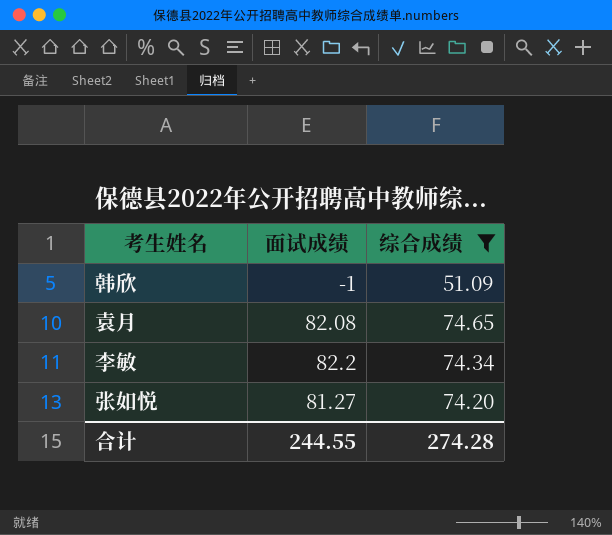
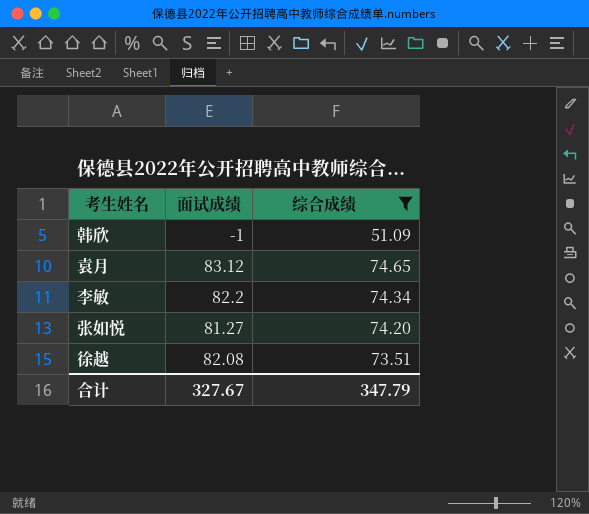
袁月 | 面试成绩: 82.08 -> 83.12
row 徐越: none -> 82.08 | 73.51
合计 | 面试成绩: 244.55 -> 327.67
合计 | 综合成绩: 274.28 -> 347.79

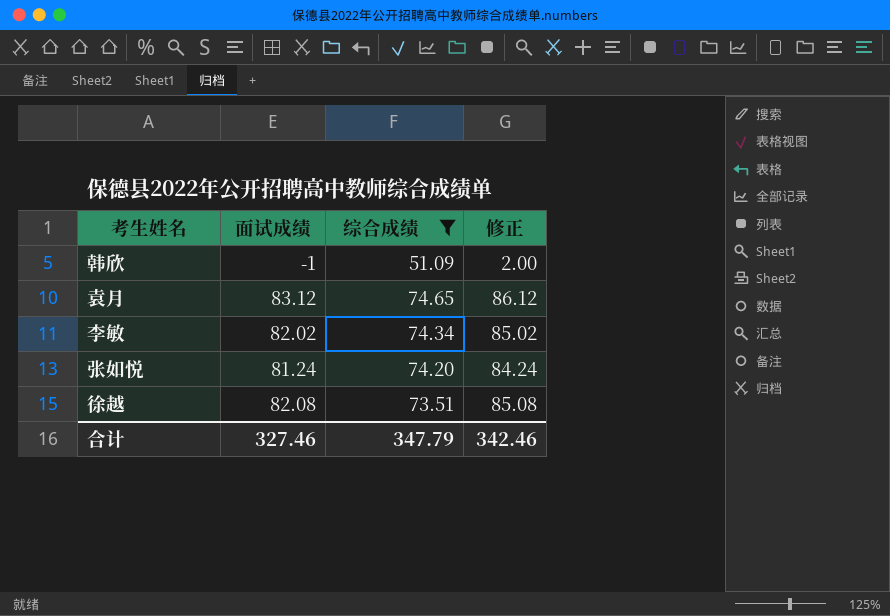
column 修正 | formula: none -> [面试成绩] + 3
李敏 | 面试成绩: 82.2 -> 82.02
张如悦 | 面试成绩: 81.27 -> 81.24
合计 | 面试成绩: 327.67 -> 327.46

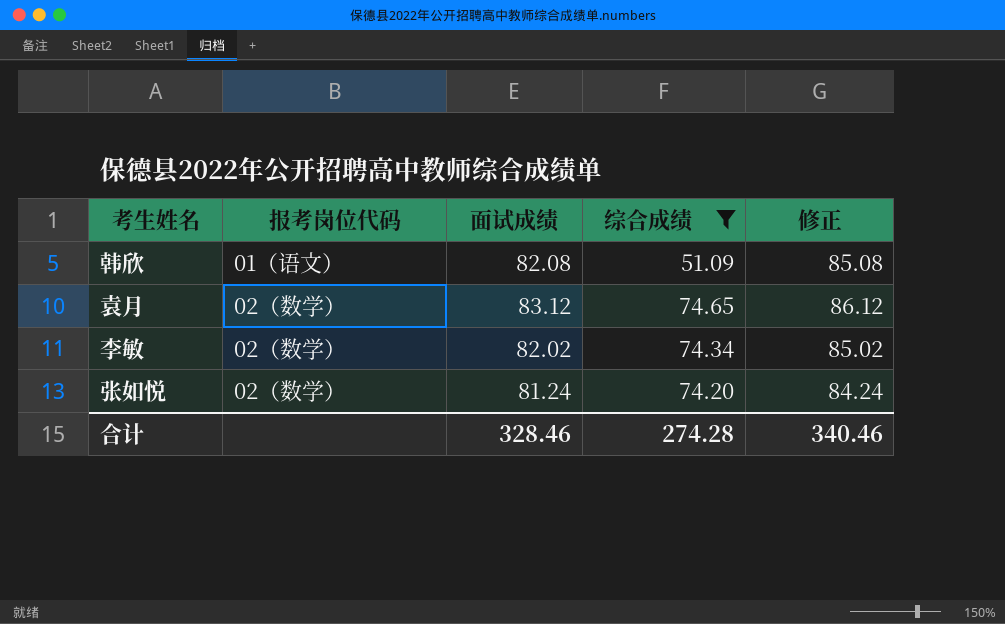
column 报考岗位代码 | position: none -> 2
row 徐越: 82.08 | 73.51 | 85.08 -> none
韩欣 | 面试成绩: -1 -> 82.08
韩欣 | 修正: 2.00 -> 85.08
合计 | 面试成绩: 327.46 -> 328.46
合计 | 综合成绩: 347.79 -> 274.28
合计 | 修正: 342.46 -> 340.46

